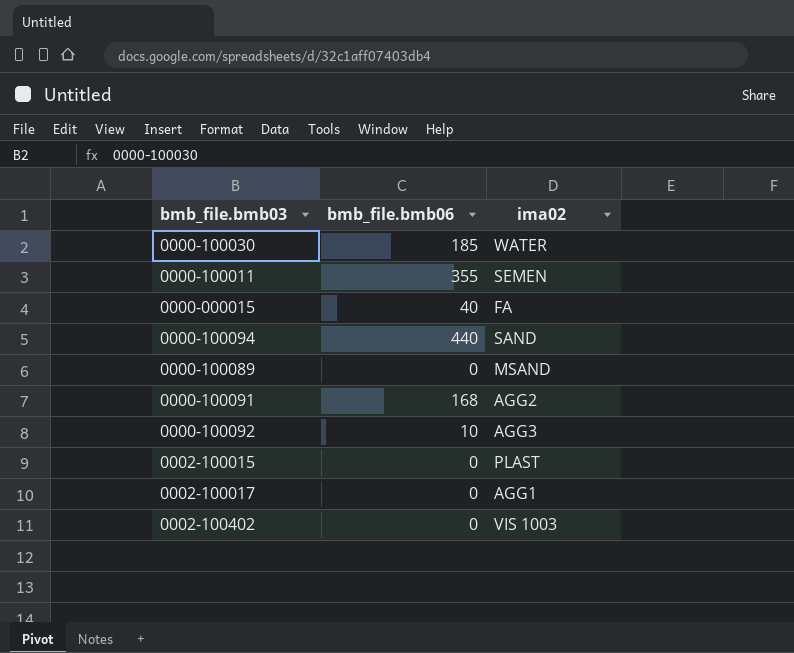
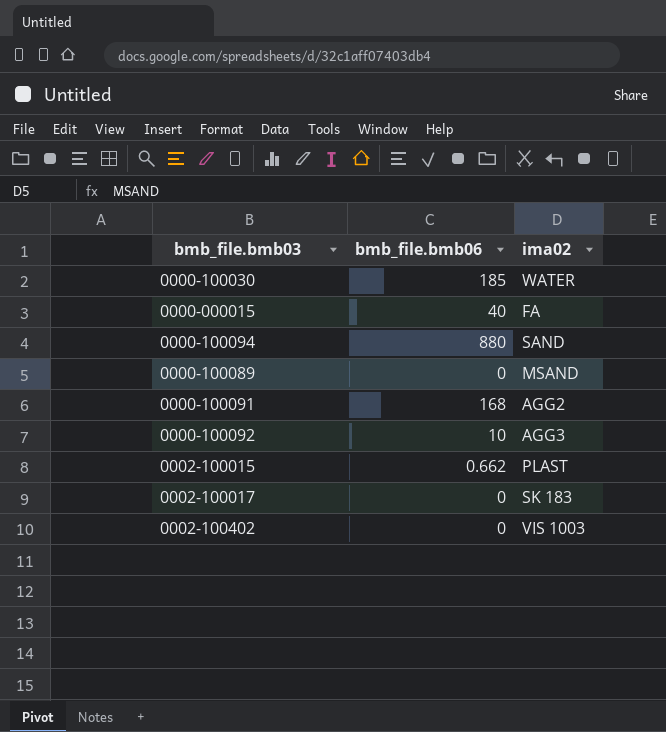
row 0000-100011: 355 | SEMEN -> none
0000-100094 | bmb_file.bmb06: 440 -> 880
0002-100015 | bmb_file.bmb06: 0 -> 0.662
0002-100017 | ima02: AGG1 -> SK 183

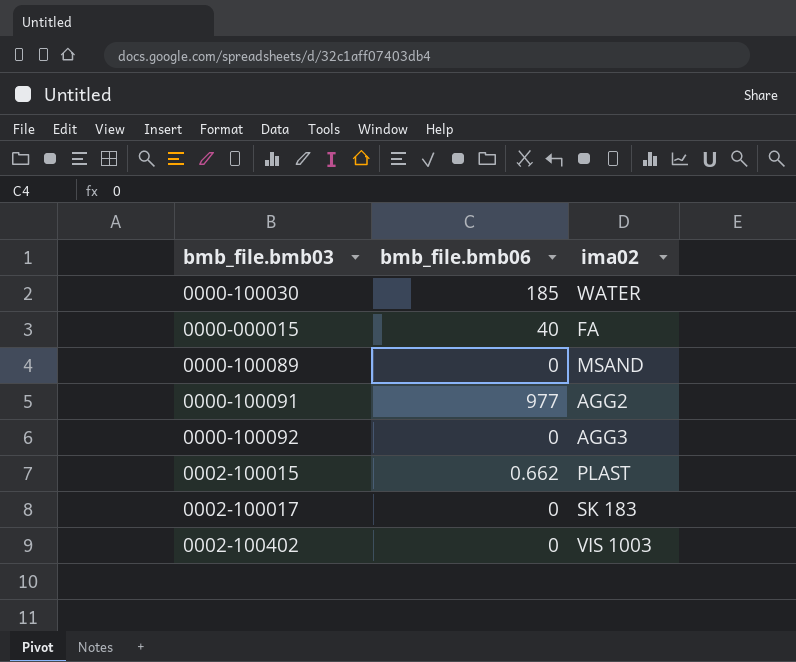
row 0000-100094: 880 | SAND -> none
0000-100091 | bmb_file.bmb06: 168 -> 977
0000-100092 | bmb_file.bmb06: 10 -> 0

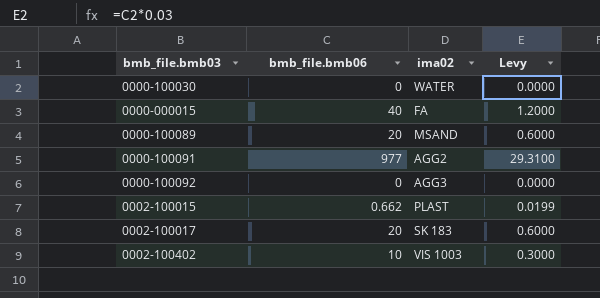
column Levy | formula: none -> [bmb_file.bmb06] * 0.03
0000-100030 | bmb_file.bmb06: 185 -> 0
0000-100089 | bmb_file.bmb06: 0 -> 20
0002-100017 | bmb_file.bmb06: 0 -> 20
0002-100402 | bmb_file.bmb06: 0 -> 10

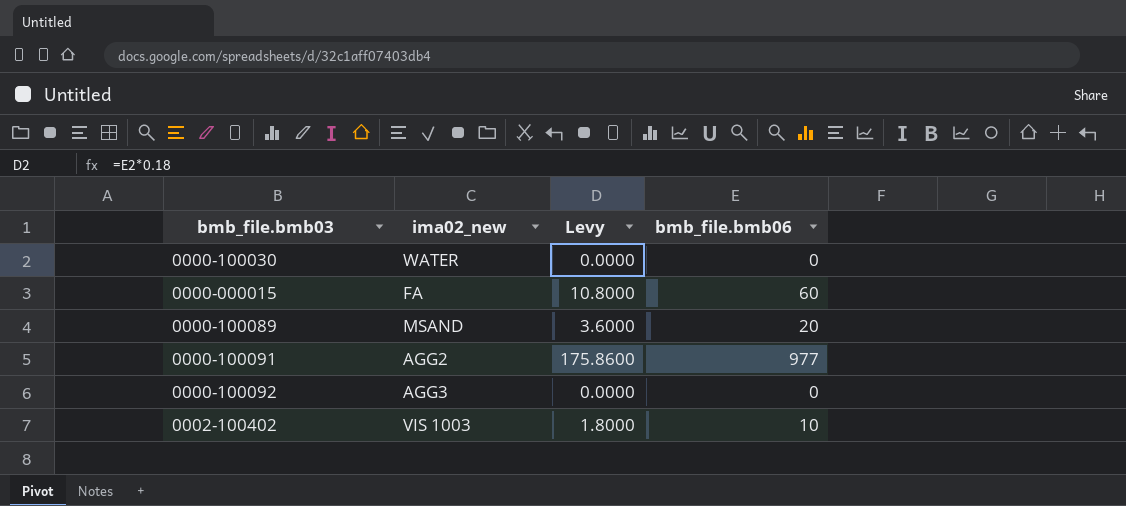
column name: ima02 -> ima02_new
column Levy | formula: [bmb_file.bmb06] * 0.03 -> [bmb_file.bmb06] * 0.18
column bmb_file.bmb06 | position: 2 -> 4
row 0002-100015: 0.662 | PLAST | 0.0199 -> none
row 0002-100017: 20 | SK 183 | 0.6000 -> none
0000-000015 | bmb_file.bmb06: 40 -> 60

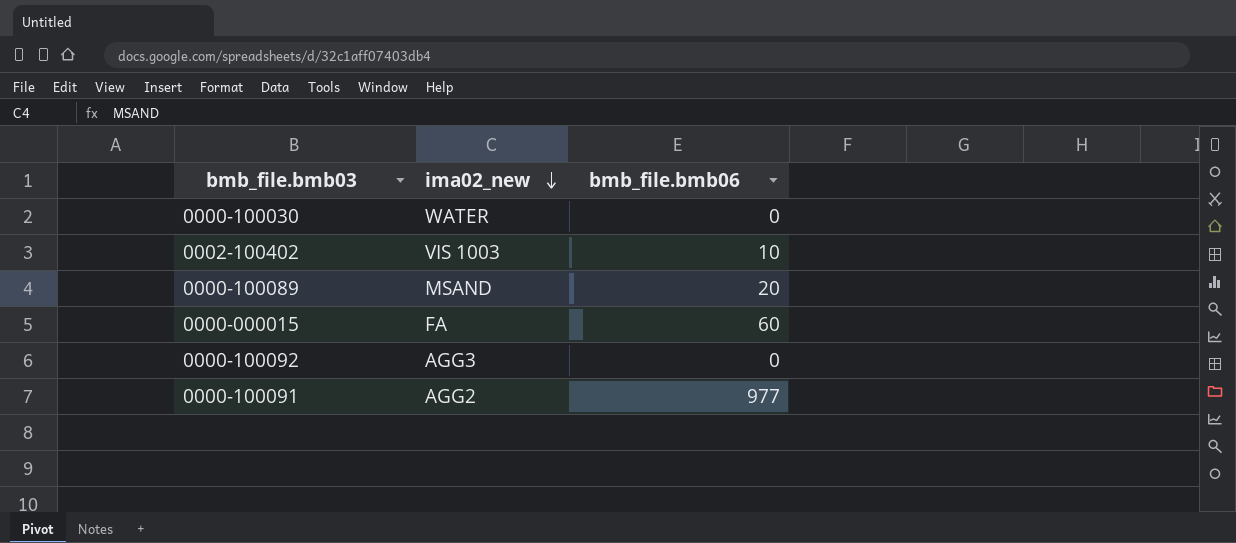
row order: none -> ima02_new descending
column Levy | formula: [bmb_file.bmb06] * 0.18 -> none

